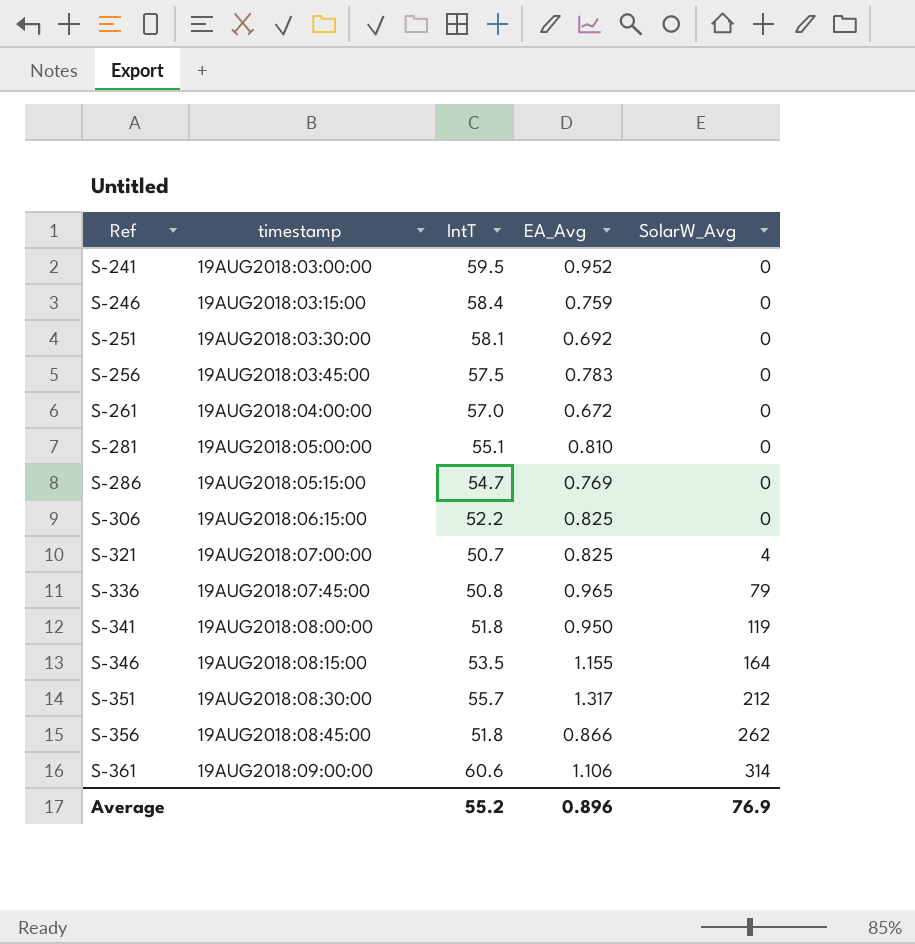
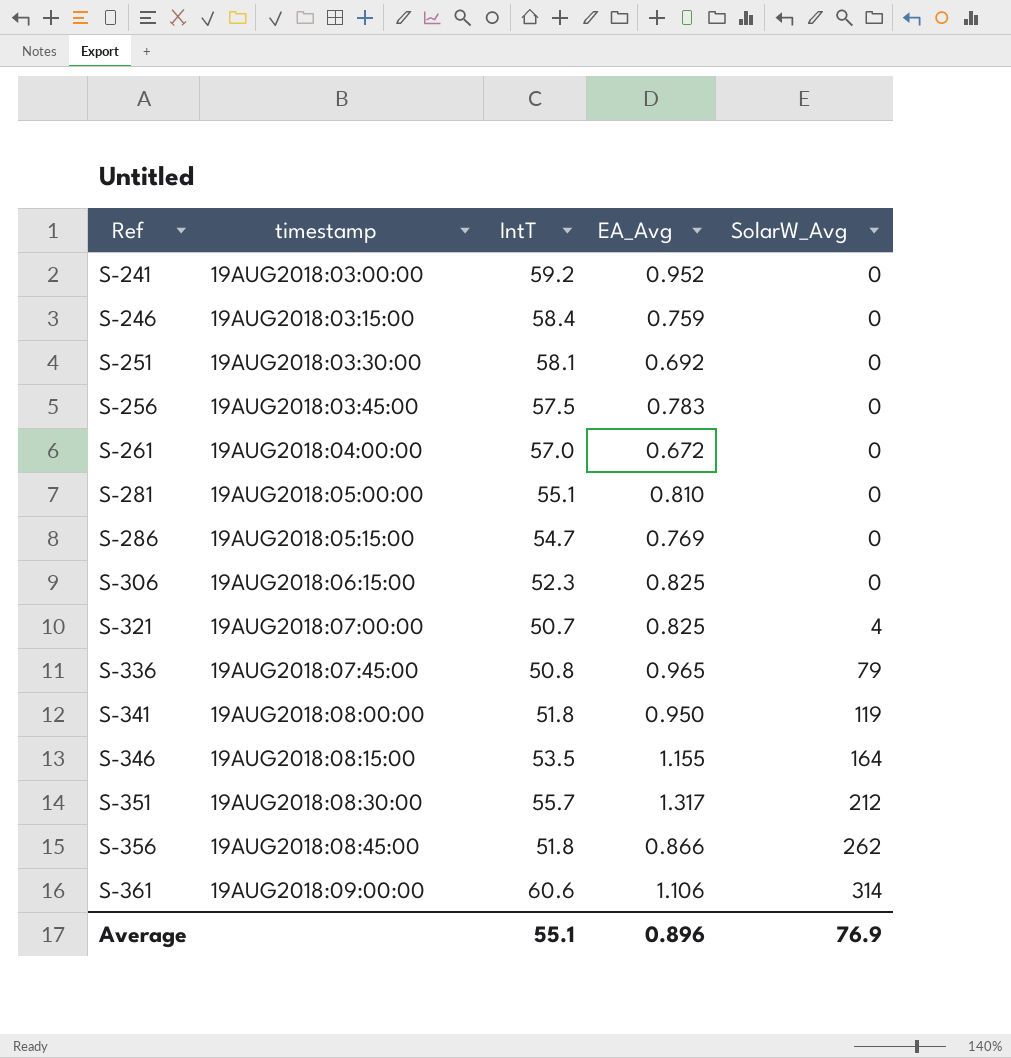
S-241 | IntT: 59.5 -> 59.2
S-306 | IntT: 52.2 -> 52.3
Average | IntT: 55.2 -> 55.1

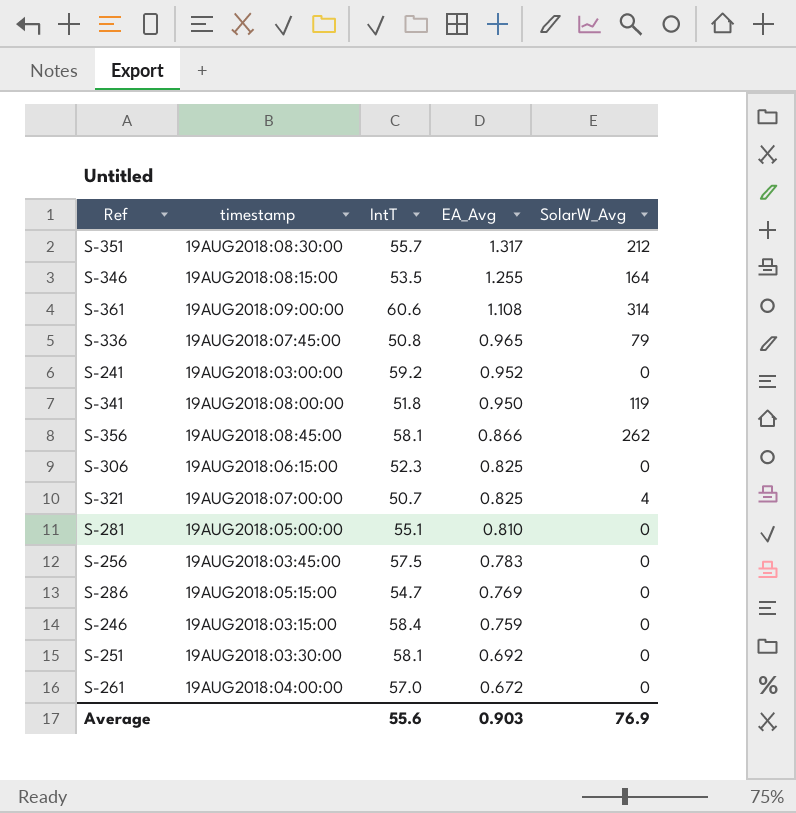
row order: Ref ascending -> EA_Avg descending
S-346 | EA_Avg: 1.155 -> 1.255
S-361 | EA_Avg: 1.106 -> 1.108
S-356 | IntT: 51.8 -> 58.1
Average | IntT: 55.1 -> 55.6
Average | EA_Avg: 0.896 -> 0.903

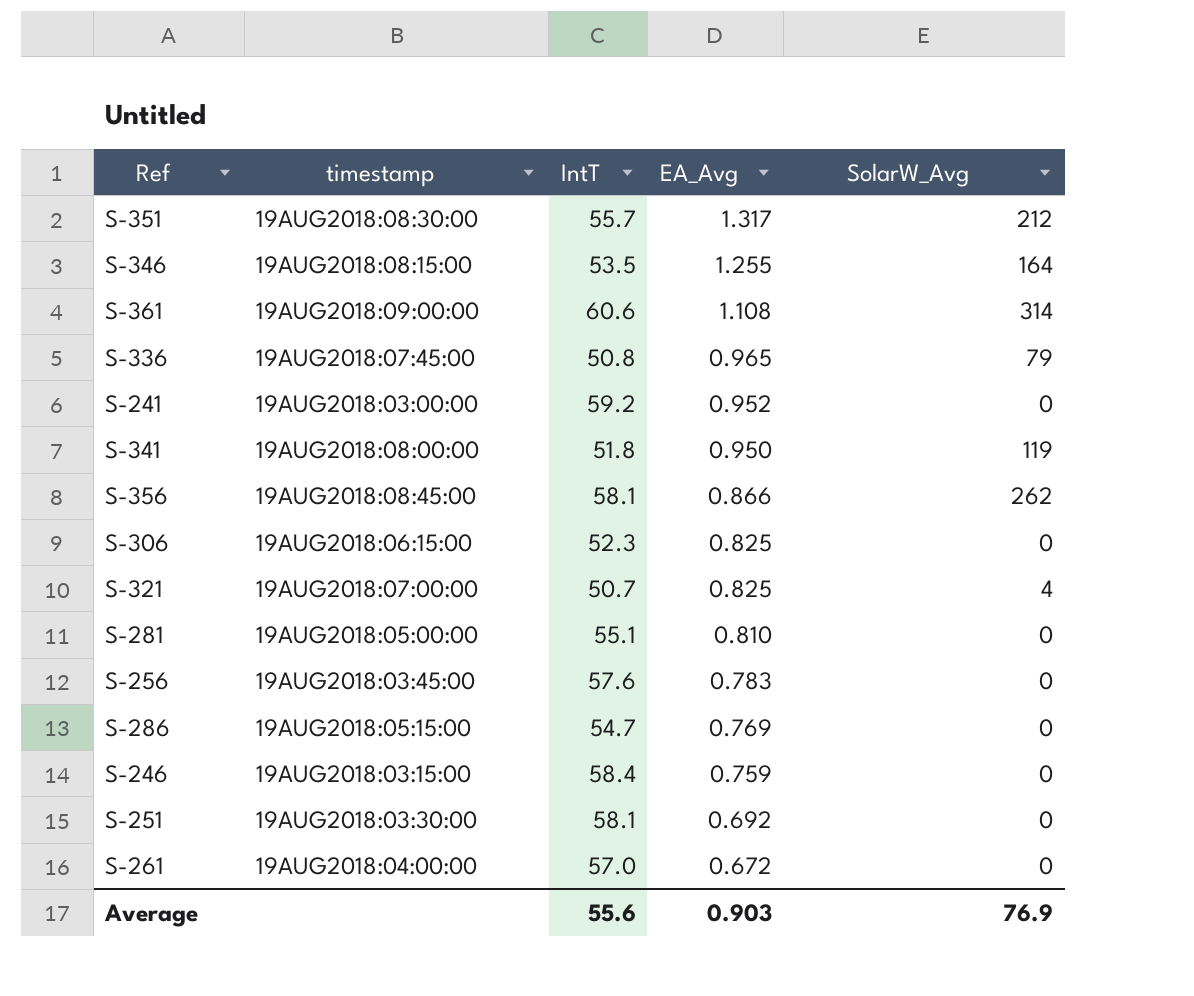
S-256 | IntT: 57.5 -> 57.6

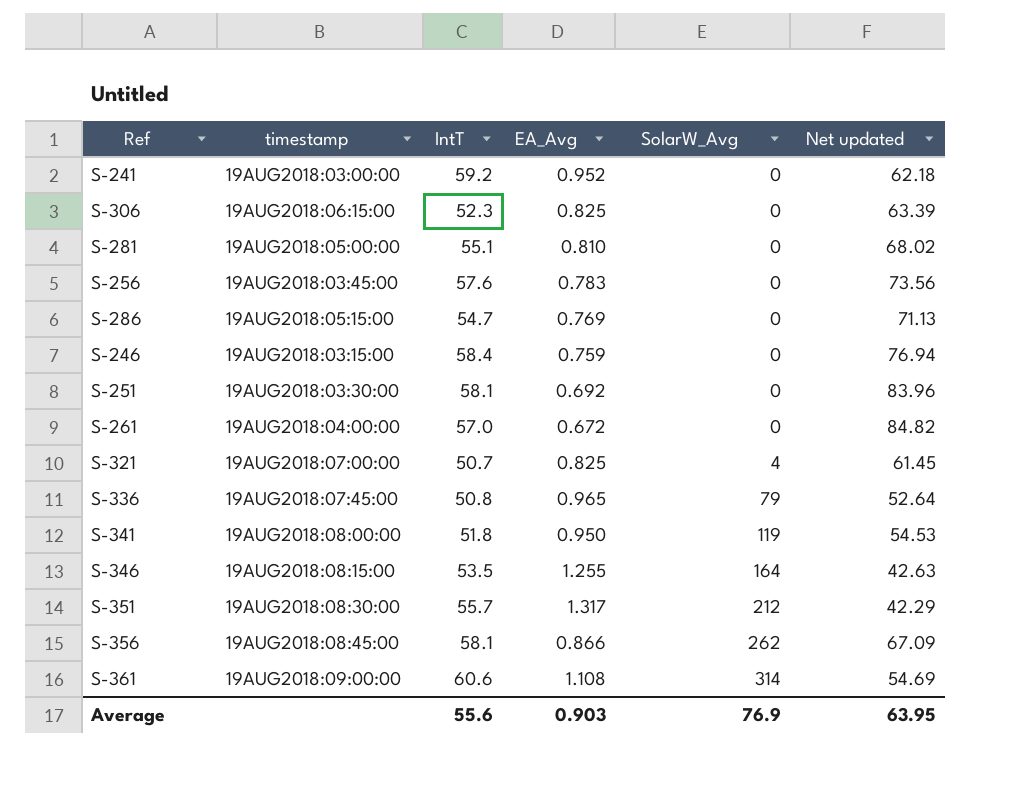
row order: EA_Avg descending -> SolarW_Avg ascending
column Net updated | formula: none -> [IntT] / [EA_Avg]

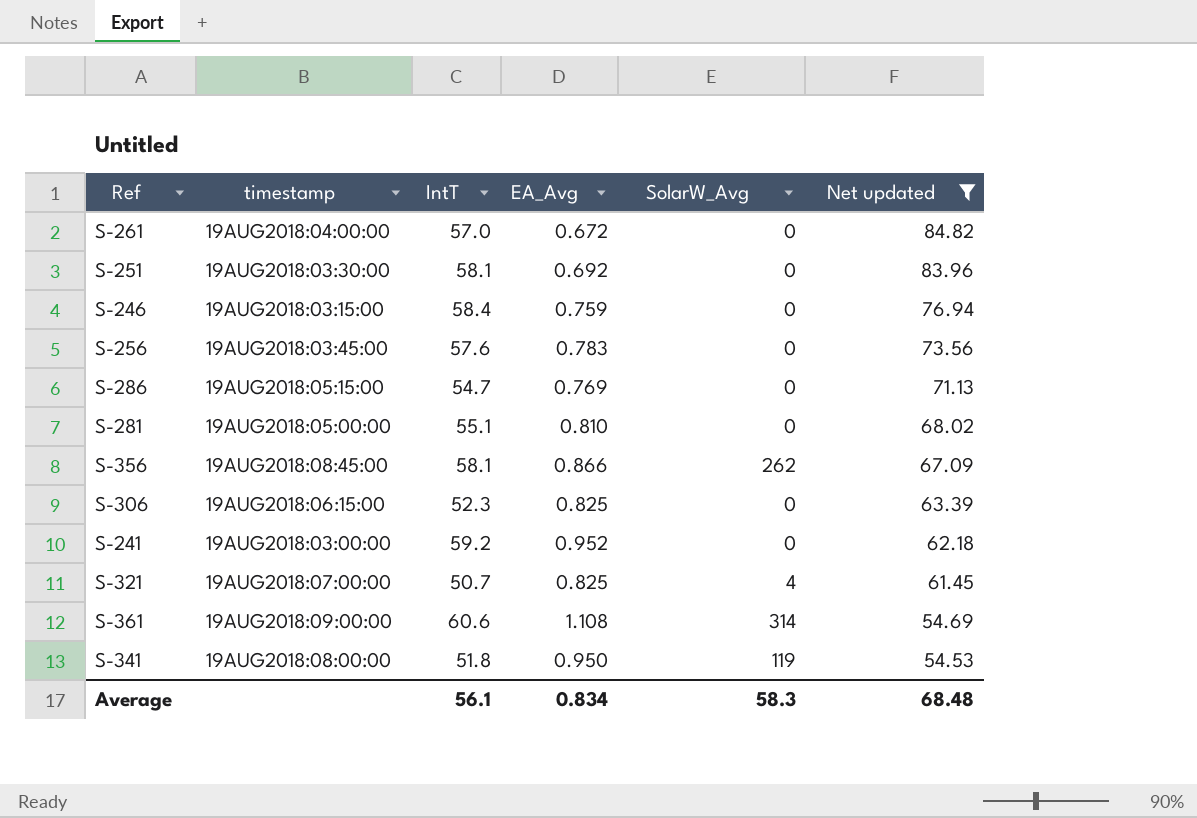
filter: none -> Net updated >= 54.53
row order: SolarW_Avg ascending -> Net updated descending
Average | IntT: 55.6 -> 56.1
Average | EA_Avg: 0.903 -> 0.834
Average | SolarW_Avg: 76.9 -> 58.3
Average | Net updated: 63.95 -> 68.48

